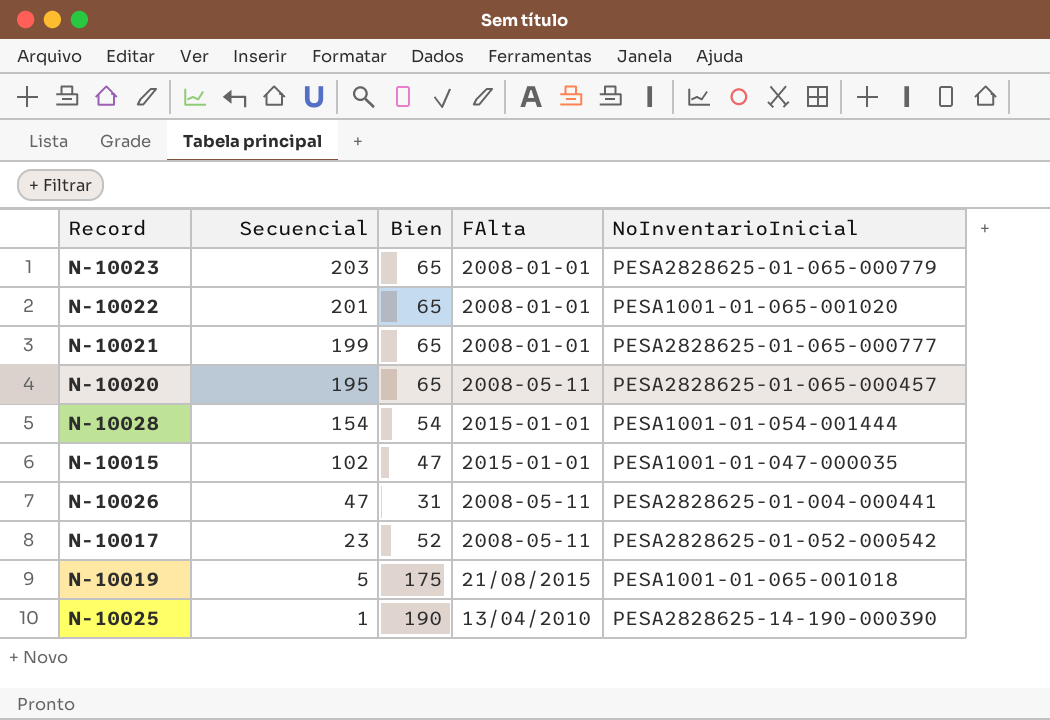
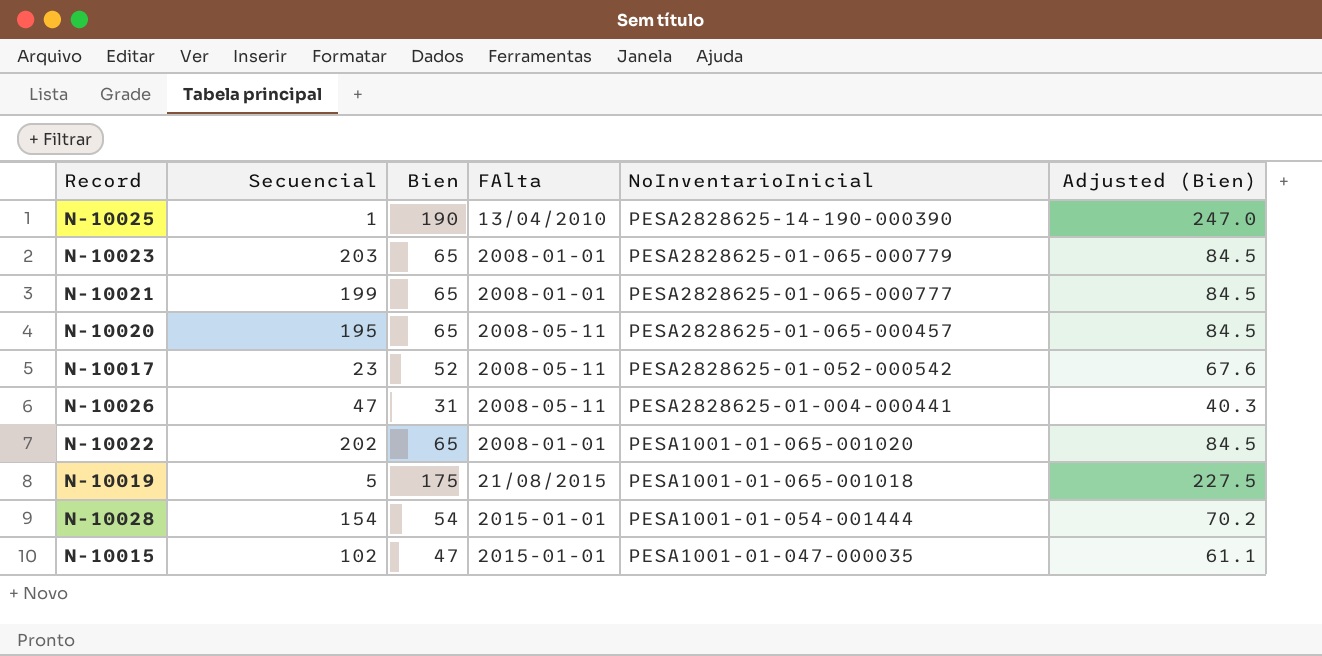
row order: Secuencial descending -> NoInventarioInicial descending
column Adjusted (Bien) | formula: none -> [Bien] * 1.3
N-10022 | Secuencial: 201 -> 202

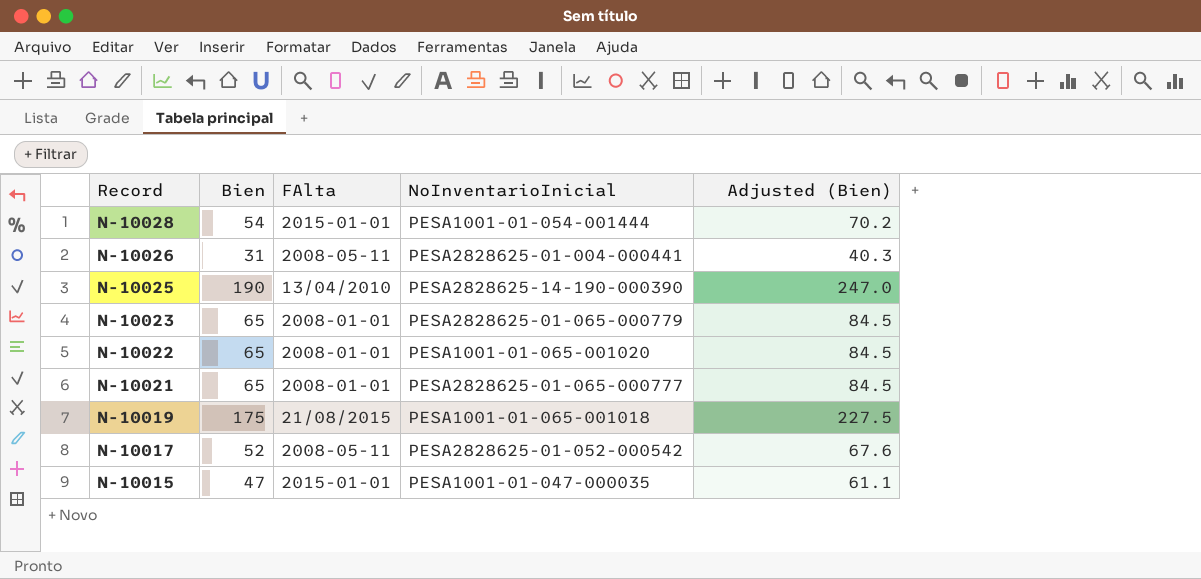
row order: NoInventarioInicial descending -> Record descending
column Secuencial | position: 2 -> none
row N-10020: 195 | 65 | 2008-05-11 | PESA2828625-01-065-000457 | 84.5 -> none

